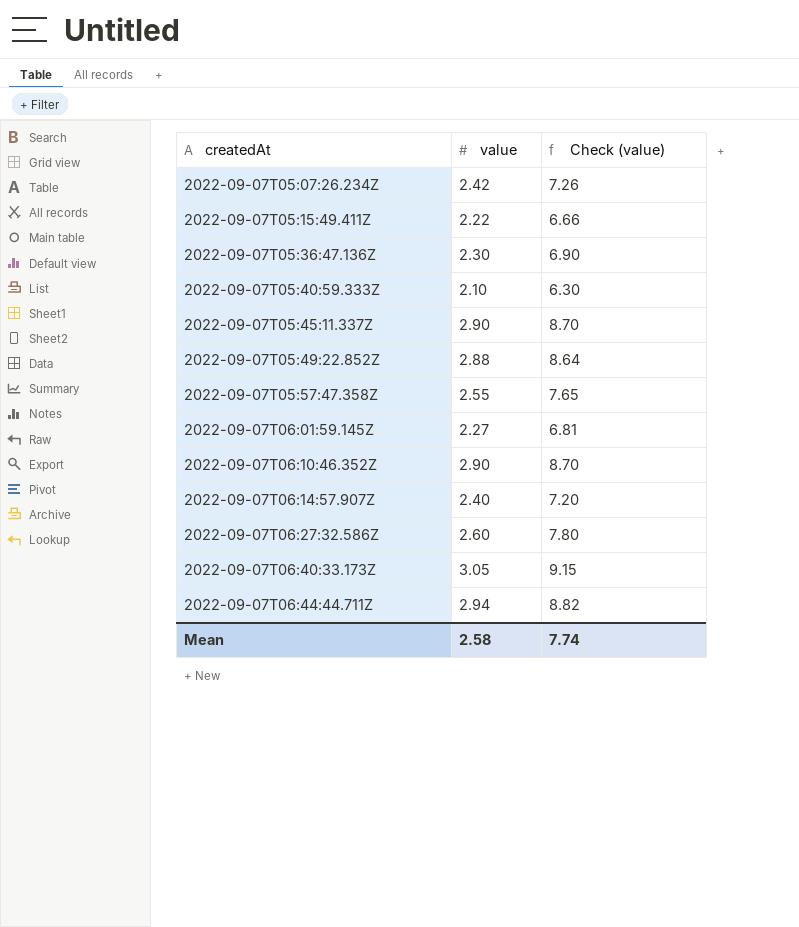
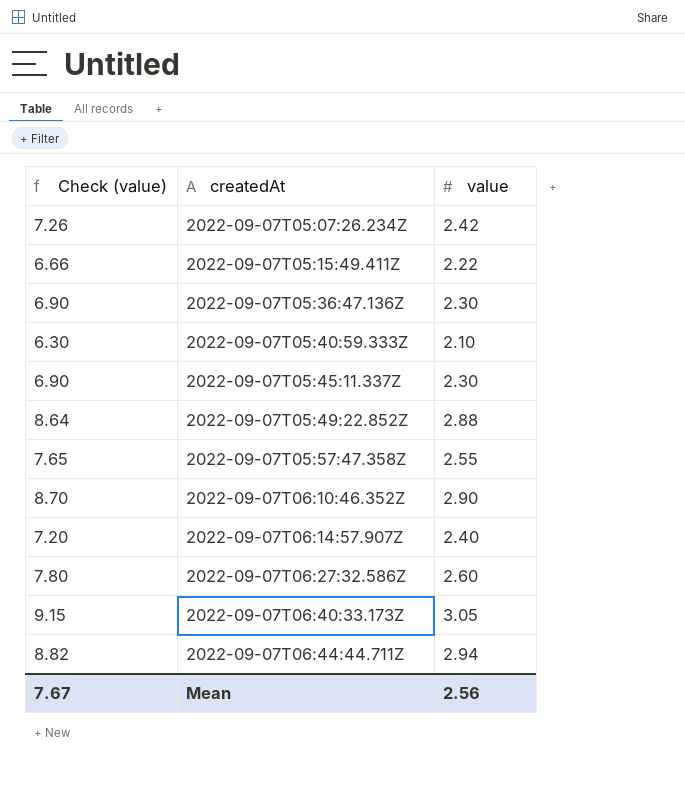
column Check (value) | position: 3 -> 1
row 2022-09-07T06:01:59.145Z: 2.27 | 6.81 -> none
2022-09-07T05:45:11.337Z | Check (value): 8.70 -> 6.90
2022-09-07T05:45:11.337Z | value: 2.90 -> 2.30
Mean | Check (value): 7.74 -> 7.67
Mean | value: 2.58 -> 2.56

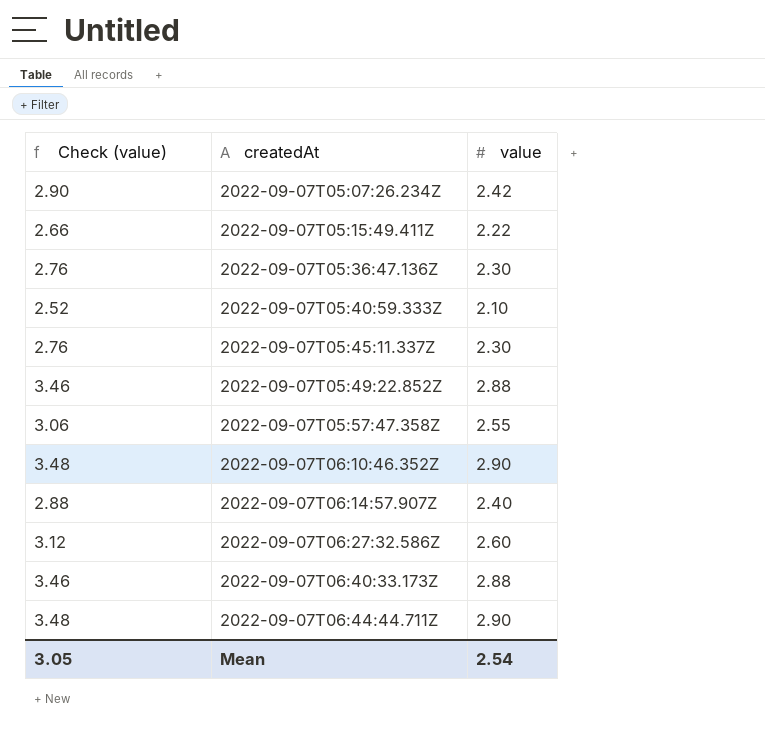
column Check (value) | formula: [value] * 3 -> [value] * 1.2
2022-09-07T06:40:33.173Z | value: 3.05 -> 2.88
2022-09-07T06:44:44.711Z | value: 2.94 -> 2.90
Mean | Check (value): 7.67 -> 3.05
Mean | value: 2.56 -> 2.54

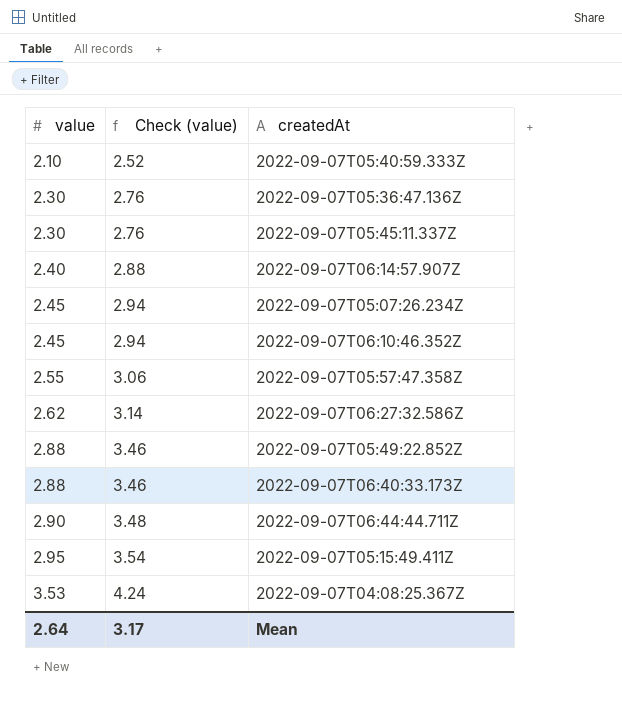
row order: createdAt ascending -> value ascending
column value | position: 3 -> 1
2022-09-07T05:07:26.234Z | value: 2.42 -> 2.45
2022-09-07T05:07:26.234Z | Check (value): 2.90 -> 2.94
2022-09-07T06:10:46.352Z | value: 2.90 -> 2.45
2022-09-07T06:10:46.352Z | Check (value): 3.48 -> 2.94
2022-09-07T06:27:32.586Z | value: 2.60 -> 2.62
2022-09-07T06:27:32.586Z | Check (value): 3.12 -> 3.14
2022-09-07T05:15:49.411Z | value: 2.22 -> 2.95
2022-09-07T05:15:49.411Z | Check (value): 2.66 -> 3.54
row 2022-09-07T04:08:25.367Z: none -> 3.53 | 4.24
Mean | value: 2.54 -> 2.64
Mean | Check (value): 3.05 -> 3.17

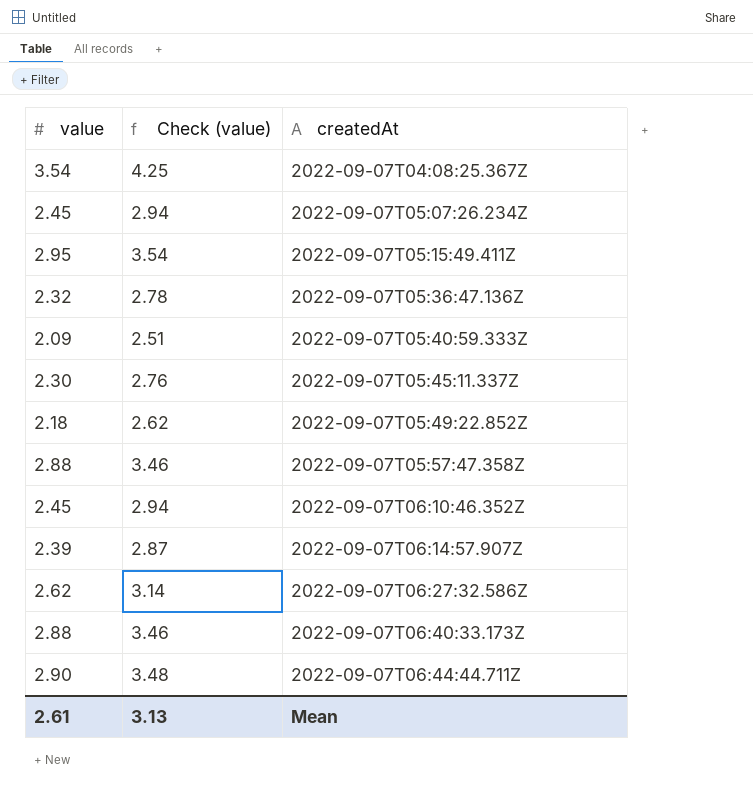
row order: value ascending -> createdAt ascending
2022-09-07T04:08:25.367Z | value: 3.53 -> 3.54
2022-09-07T04:08:25.367Z | Check (value): 4.24 -> 4.25
2022-09-07T05:36:47.136Z | value: 2.30 -> 2.32
2022-09-07T05:36:47.136Z | Check (value): 2.76 -> 2.78
2022-09-07T05:40:59.333Z | value: 2.10 -> 2.09
2022-09-07T05:40:59.333Z | Check (value): 2.52 -> 2.51
2022-09-07T05:49:22.852Z | value: 2.88 -> 2.18
2022-09-07T05:49:22.852Z | Check (value): 3.46 -> 2.62
2022-09-07T05:57:47.358Z | value: 2.55 -> 2.88
2022-09-07T05:57:47.358Z | Check (value): 3.06 -> 3.46
2022-09-07T06:14:57.907Z | value: 2.40 -> 2.39
2022-09-07T06:14:57.907Z | Check (value): 2.88 -> 2.87
Mean | value: 2.64 -> 2.61
Mean | Check (value): 3.17 -> 3.13

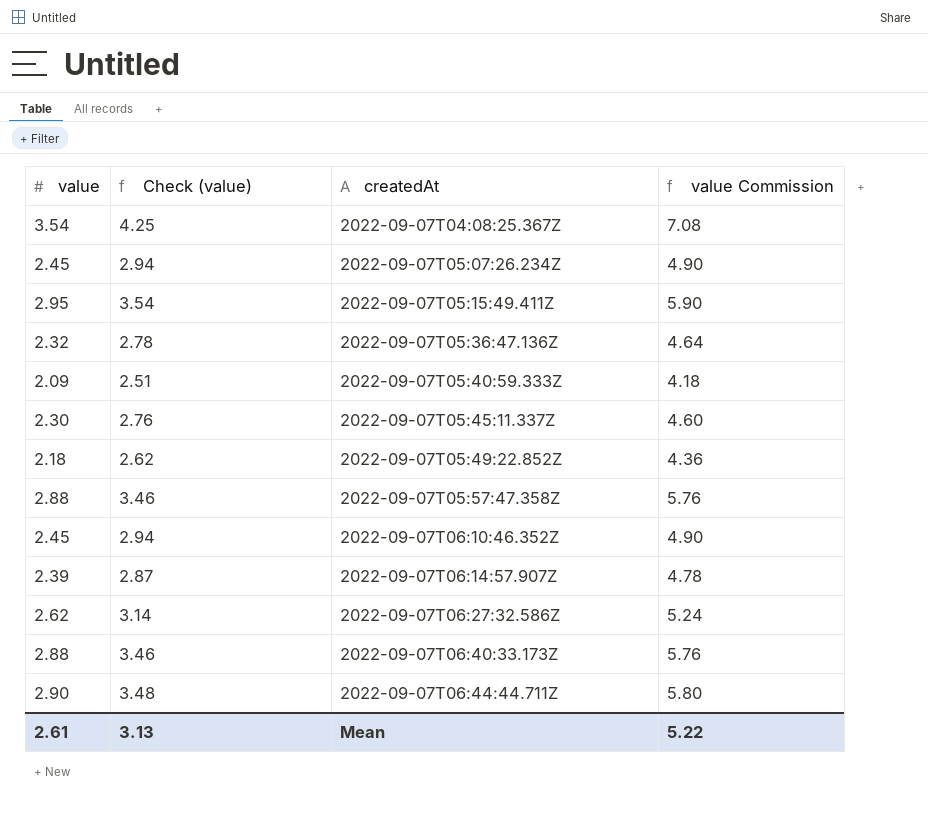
column value Commission | formula: none -> [value] * 2

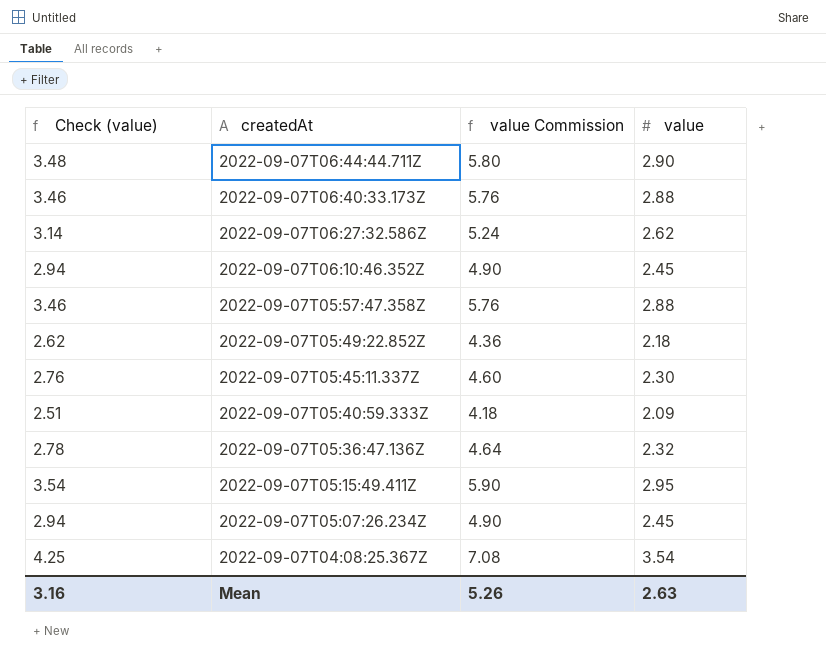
row order: createdAt ascending -> createdAt descending
column value | position: 1 -> 4
row 2022-09-07T06:14:57.907Z: 2.39 | 2.87 | 4.78 -> none
Mean | Check (value): 3.13 -> 3.16
Mean | value Commission: 5.22 -> 5.26
Mean | value: 2.61 -> 2.63

